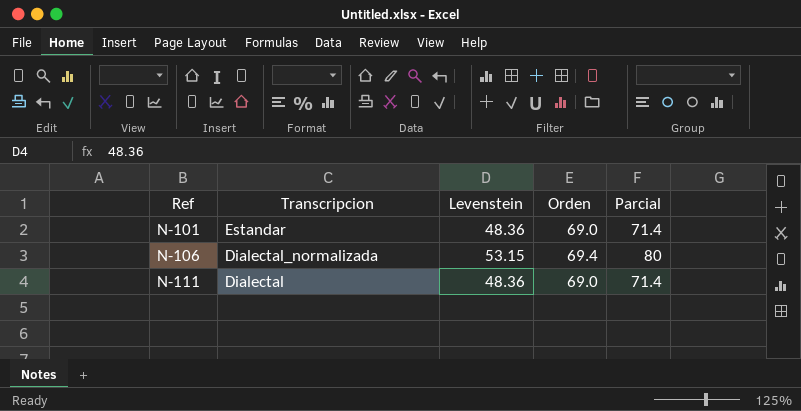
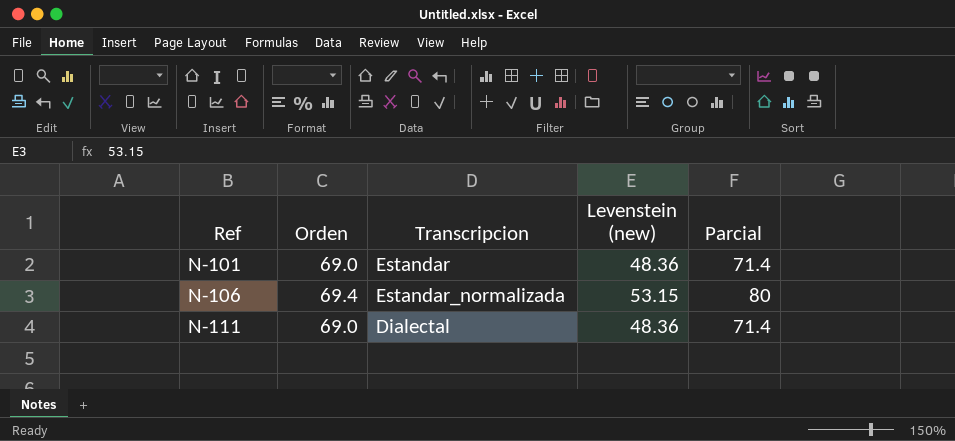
column Orden | position: 4 -> 2
column name: Levenstein -> Levenstein (new)
N-106 | Transcripcion: Dialectal_normalizada -> Estandar_normalizada

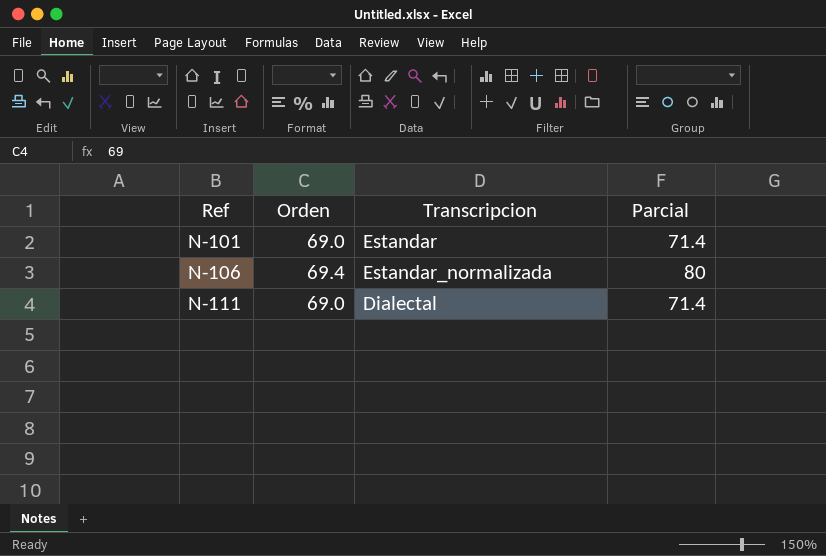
column Levenstein (new) | position: 4 -> none

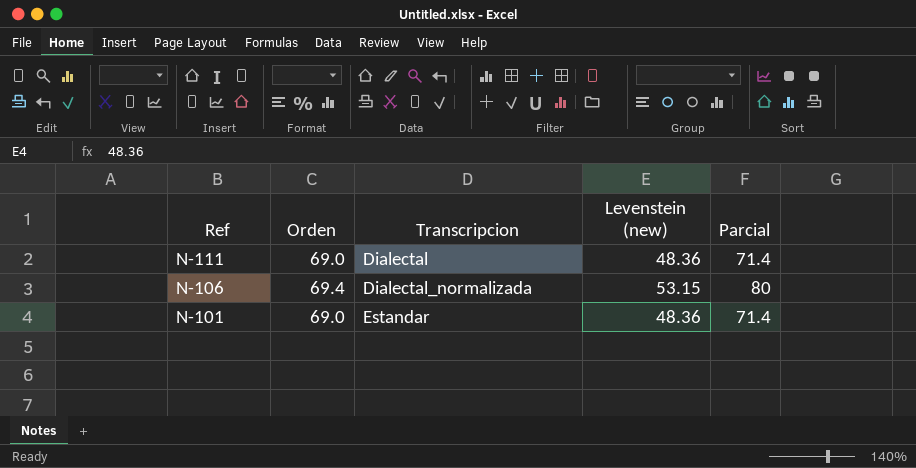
row order: Ref ascending -> Ref descending
column Levenstein (new) | position: none -> 4
N-106 | Transcripcion: Estandar_normalizada -> Dialectal_normalizada

